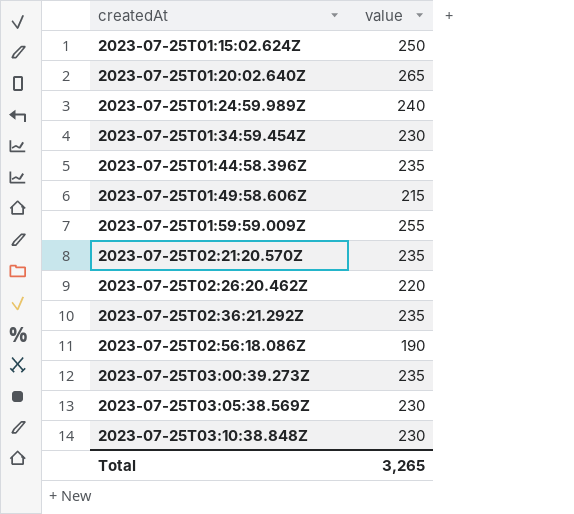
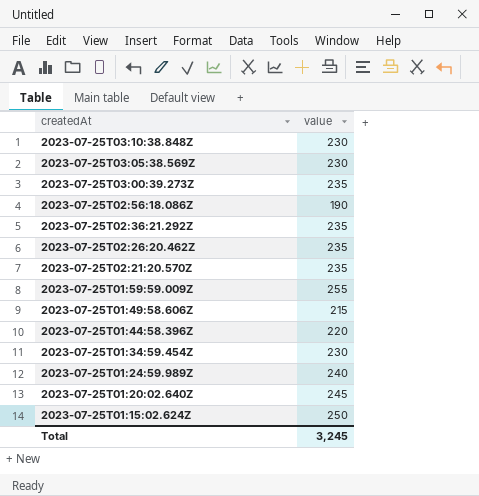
row order: createdAt ascending -> createdAt descending
2023-07-25T02:26:20.462Z | value: 220 -> 235
2023-07-25T01:44:58.396Z | value: 235 -> 220
2023-07-25T01:20:02.640Z | value: 265 -> 245
Total | value: 3,265 -> 3,245

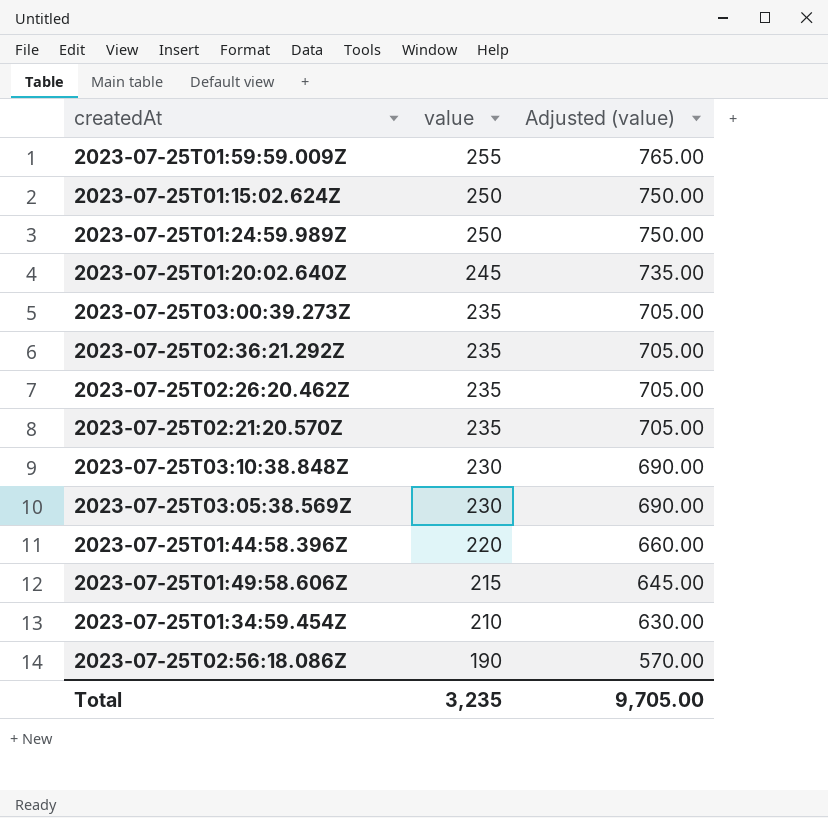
row order: createdAt descending -> value descending
column Adjusted (value) | formula: none -> [value] * 3
2023-07-25T01:24:59.989Z | value: 240 -> 250
2023-07-25T01:34:59.454Z | value: 230 -> 210
Total | value: 3,245 -> 3,235

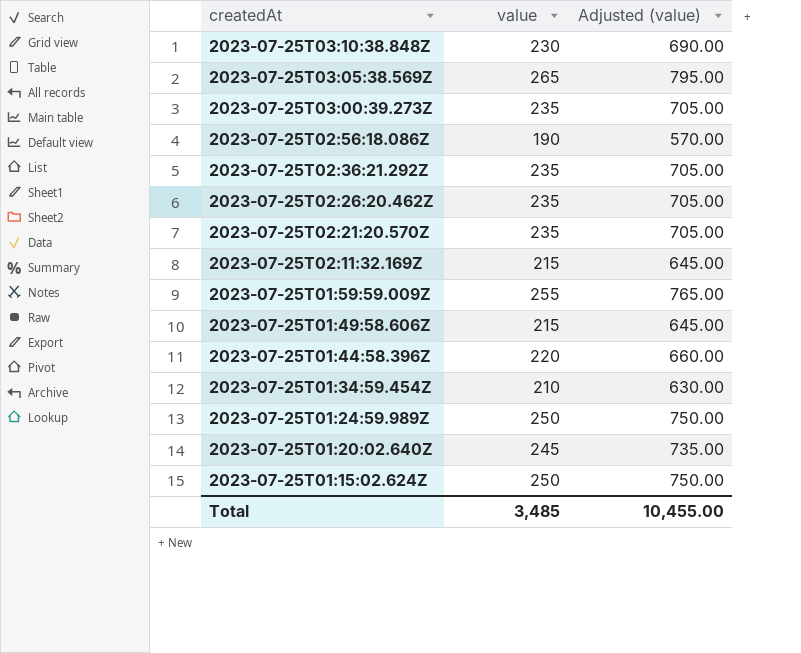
row order: value descending -> createdAt descending
2023-07-25T03:05:38.569Z | value: 230 -> 265
2023-07-25T03:05:38.569Z | Adjusted (value): 690.00 -> 795.00
row 2023-07-25T02:11:32.169Z: none -> 215 | 645.00
Total | value: 3,235 -> 3,485
Total | Adjusted (value): 9,705.00 -> 10,455.00

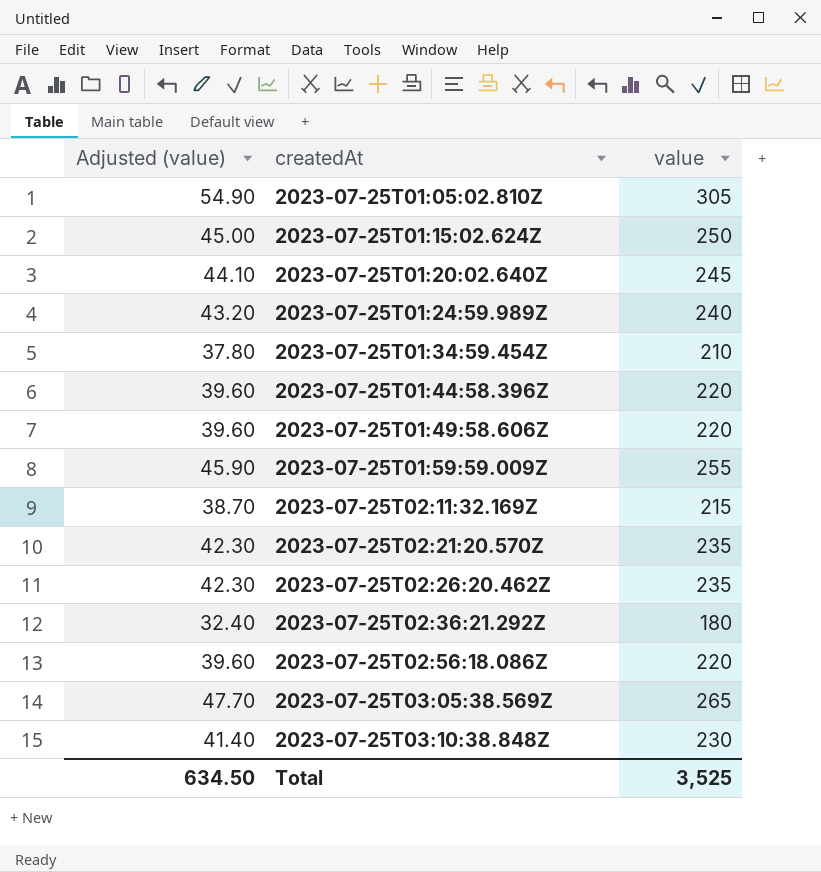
row order: createdAt descending -> createdAt ascending
column Adjusted (value) | formula: [value] * 3 -> [value] * 0.18
column Adjusted (value) | position: 3 -> 1
row 2023-07-25T03:00:39.273Z: 235 | 705.00 -> none
row 2023-07-25T01:05:02.810Z: none -> 54.90 | 305
2023-07-25T01:24:59.989Z | value: 250 -> 240
2023-07-25T01:49:58.606Z | value: 215 -> 220
2023-07-25T02:36:21.292Z | value: 235 -> 180
2023-07-25T02:56:18.086Z | value: 190 -> 220
Total | Adjusted (value): 10,455.00 -> 634.50
Total | value: 3,485 -> 3,525

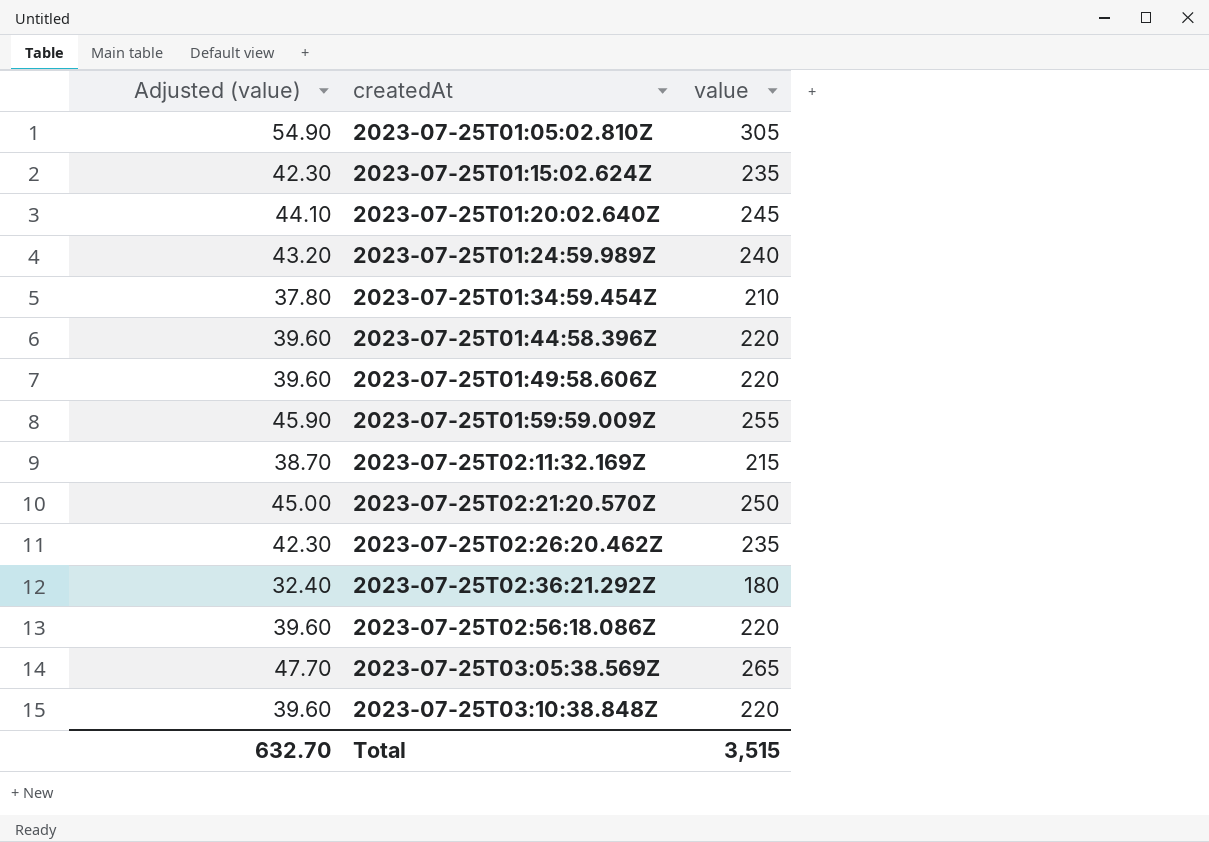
2023-07-25T01:15:02.624Z | Adjusted (value): 45.00 -> 42.30
2023-07-25T01:15:02.624Z | value: 250 -> 235
2023-07-25T02:21:20.570Z | Adjusted (value): 42.30 -> 45.00
2023-07-25T02:21:20.570Z | value: 235 -> 250
2023-07-25T03:10:38.848Z | Adjusted (value): 41.40 -> 39.60
2023-07-25T03:10:38.848Z | value: 230 -> 220
Total | Adjusted (value): 634.50 -> 632.70
Total | value: 3,525 -> 3,515

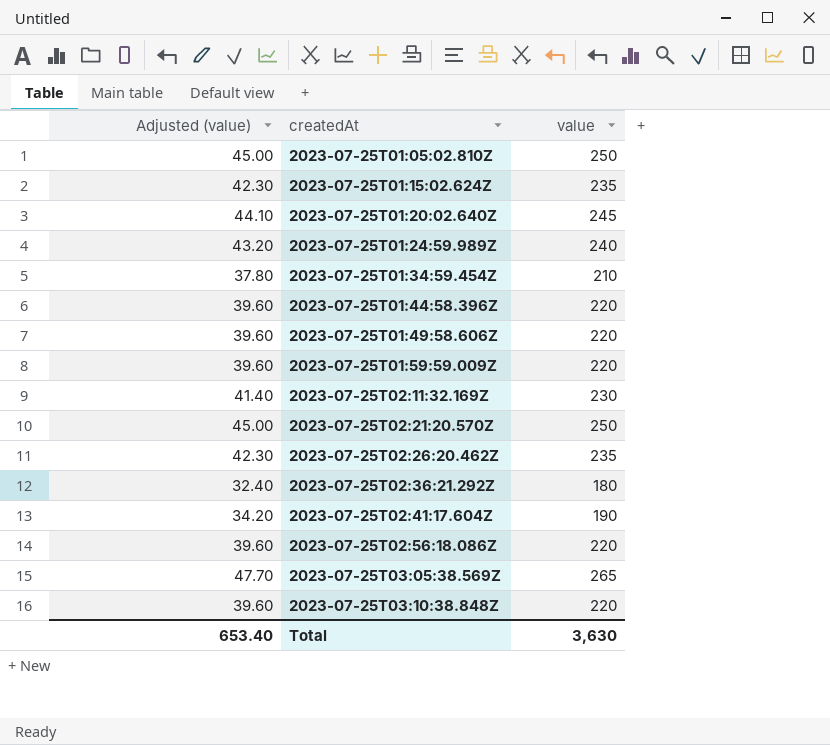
2023-07-25T01:05:02.810Z | Adjusted (value): 54.90 -> 45.00
2023-07-25T01:05:02.810Z | value: 305 -> 250
2023-07-25T01:59:59.009Z | Adjusted (value): 45.90 -> 39.60
2023-07-25T01:59:59.009Z | value: 255 -> 220
2023-07-25T02:11:32.169Z | Adjusted (value): 38.70 -> 41.40
2023-07-25T02:11:32.169Z | value: 215 -> 230
row 2023-07-25T02:41:17.604Z: none -> 34.20 | 190
Total | Adjusted (value): 632.70 -> 653.40
Total | value: 3,515 -> 3,630

